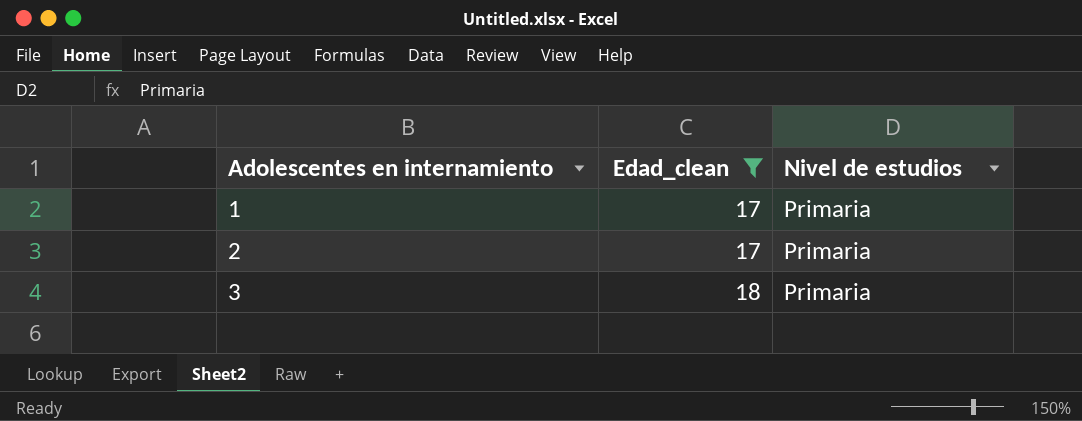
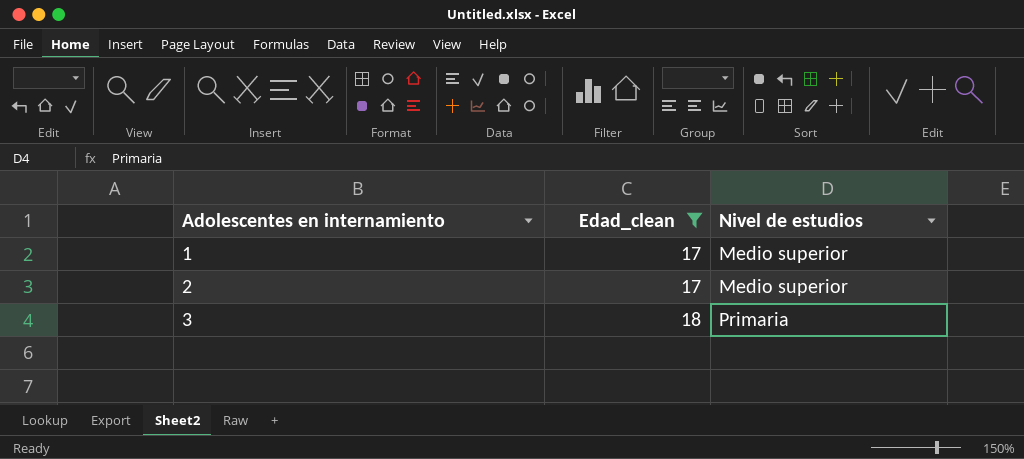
1 | Nivel de estudios: Primaria -> Medio superior
2 | Nivel de estudios: Primaria -> Medio superior

